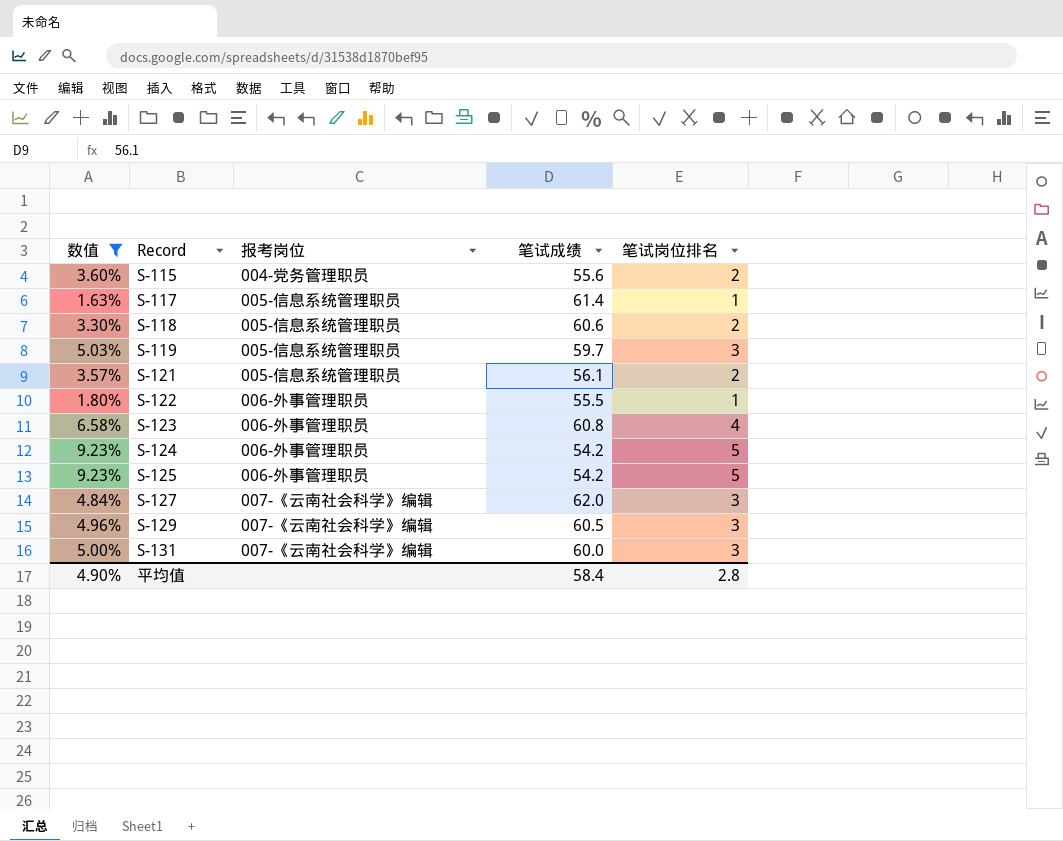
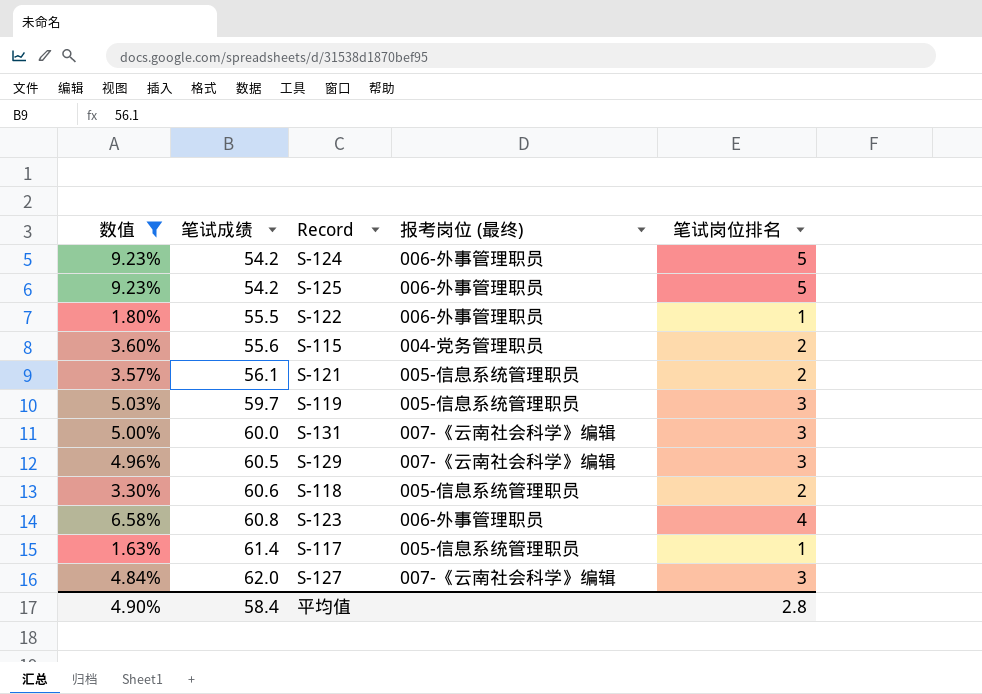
row order: Record ascending -> 笔试成绩 ascending
column 笔试成绩 | position: 4 -> 2
column name: 报考岗位 -> 报考岗位 (最终)

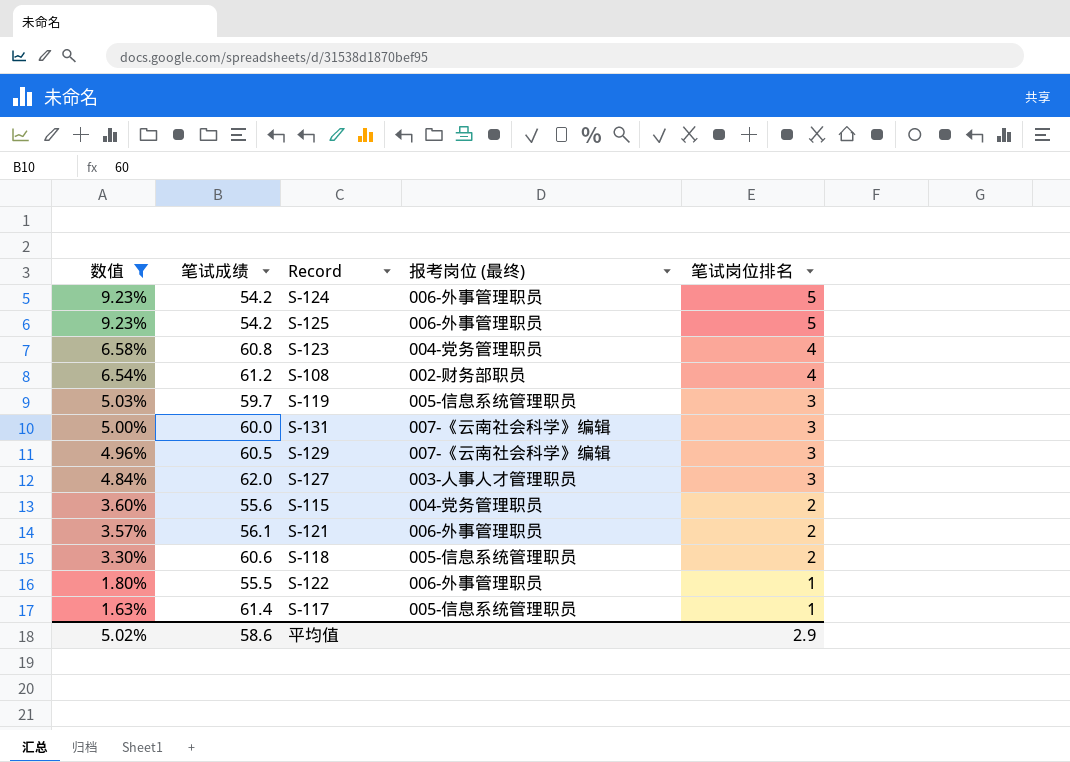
row order: 笔试成绩 ascending -> 数值 descending
S-123 | 报考岗位 (最终): 006-外事管理职员 -> 004-党务管理职员
row S-108: none -> 6.54% | 61.2 | 002-财务部职员 | 4
S-127 | 报考岗位 (最终): 007-《云南社会科学》编辑 -> 003-人事人才管理职员
S-121 | 报考岗位 (最终): 005-信息系统管理职员 -> 006-外事管理职员
平均值 | 数值: 4.90% -> 5.02%
平均值 | 笔试成绩: 58.4 -> 58.6
平均值 | 笔试岗位排名: 2.8 -> 2.9

